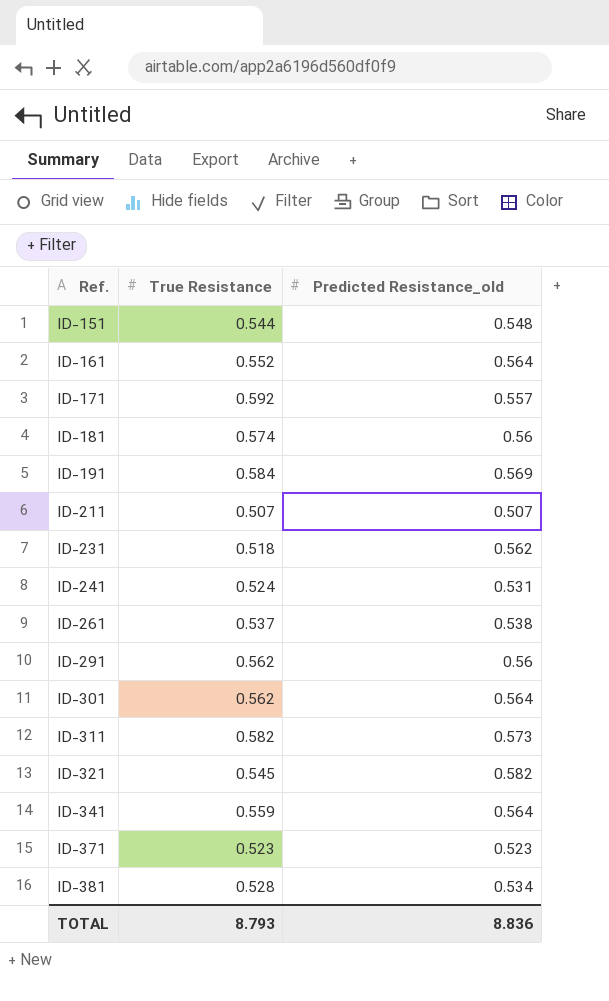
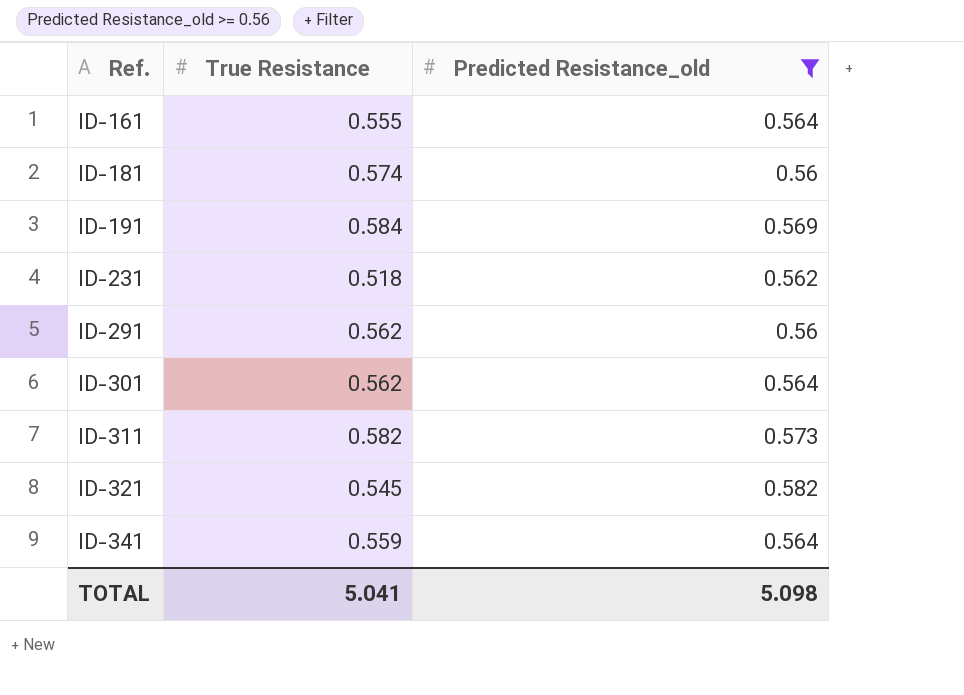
filter: none -> Predicted Resistance_old >= 0.56
ID-161 | True Resistance: 0.552 -> 0.555
TOTAL | True Resistance: 8.793 -> 5.041
TOTAL | Predicted Resistance_old: 8.836 -> 5.098

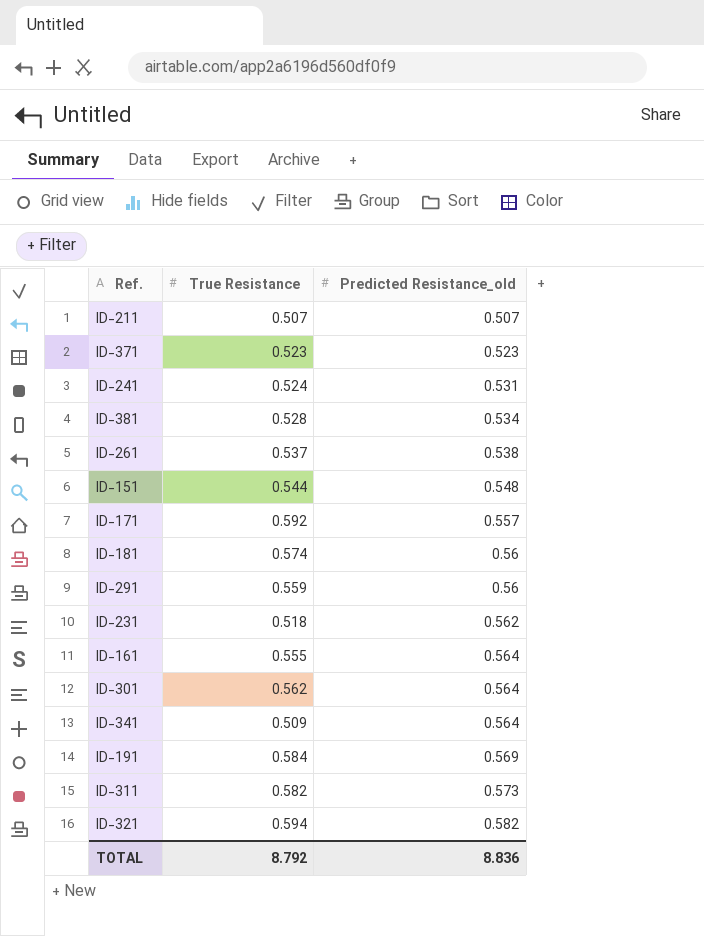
filter: Predicted Resistance_old >= 0.56 -> none
row order: Ref. ascending -> Predicted Resistance_old ascending
ID-291 | True Resistance: 0.562 -> 0.559
ID-341 | True Resistance: 0.559 -> 0.509
ID-321 | True Resistance: 0.545 -> 0.594
TOTAL | True Resistance: 5.041 -> 8.792
TOTAL | Predicted Resistance_old: 5.098 -> 8.836

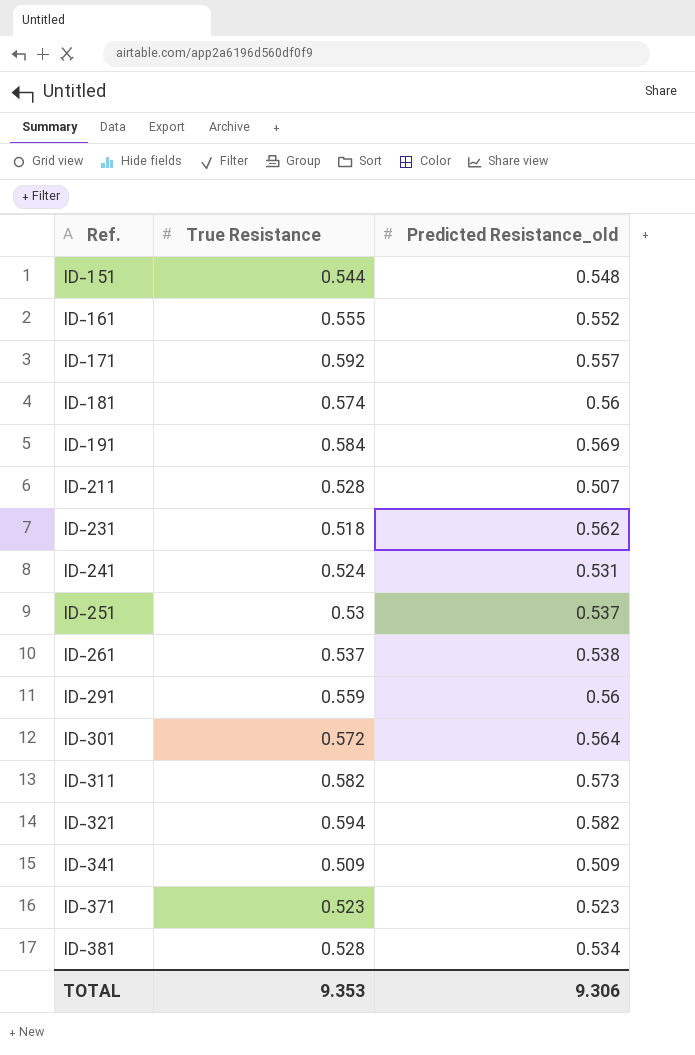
row order: Predicted Resistance_old ascending -> Ref. ascending
ID-161 | Predicted Resistance_old: 0.564 -> 0.552
ID-211 | True Resistance: 0.507 -> 0.528
row ID-251: none -> 0.53 | 0.537
ID-301 | True Resistance: 0.562 -> 0.572
ID-341 | Predicted Resistance_old: 0.564 -> 0.509
TOTAL | True Resistance: 8.792 -> 9.353
TOTAL | Predicted Resistance_old: 8.836 -> 9.306

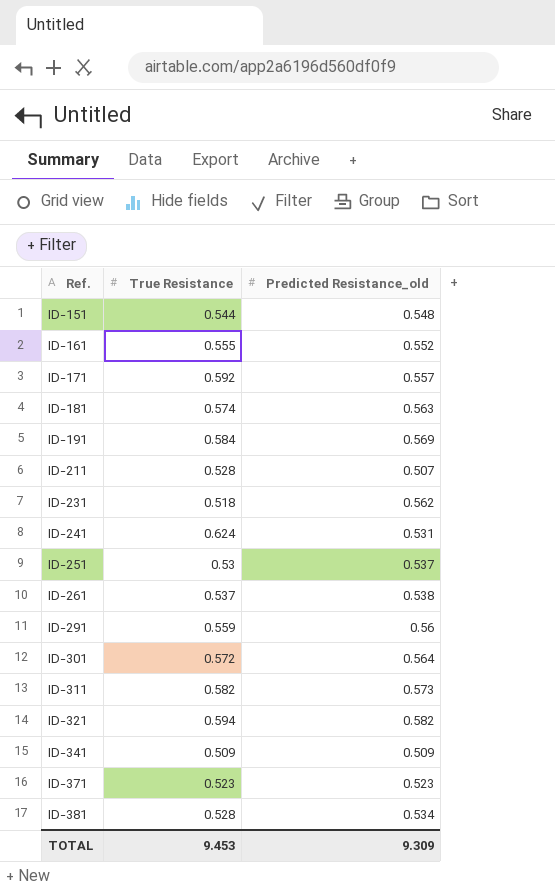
ID-181 | Predicted Resistance_old: 0.56 -> 0.563
ID-241 | True Resistance: 0.524 -> 0.624
TOTAL | True Resistance: 9.353 -> 9.453
TOTAL | Predicted Resistance_old: 9.306 -> 9.309

